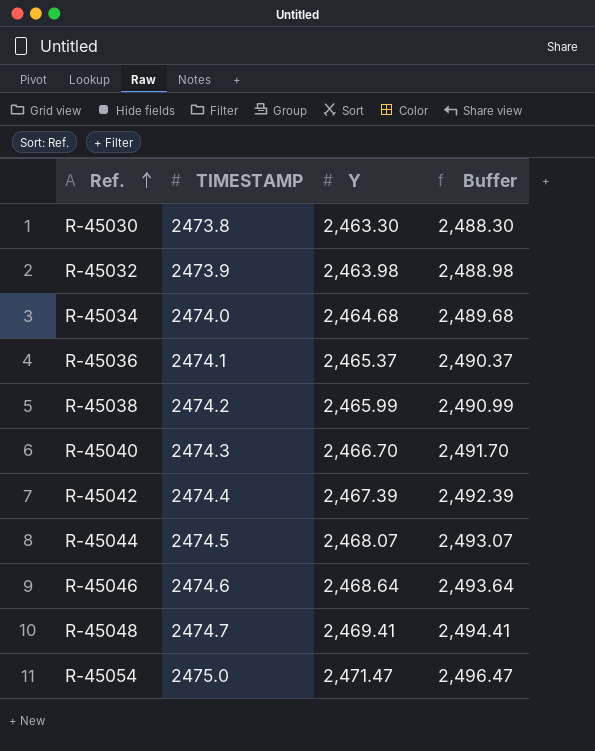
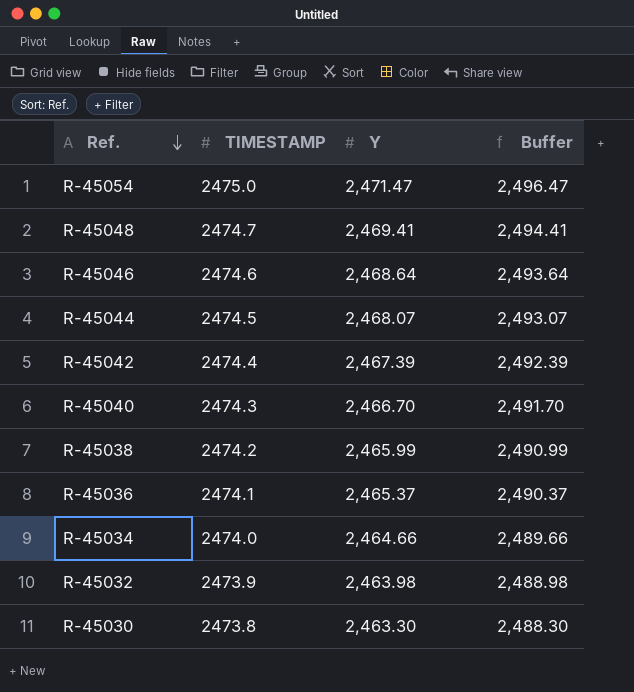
row order: Ref. ascending -> Ref. descending
R-45034 | Y: 2,464.68 -> 2,464.66
R-45034 | Buffer: 2,489.68 -> 2,489.66

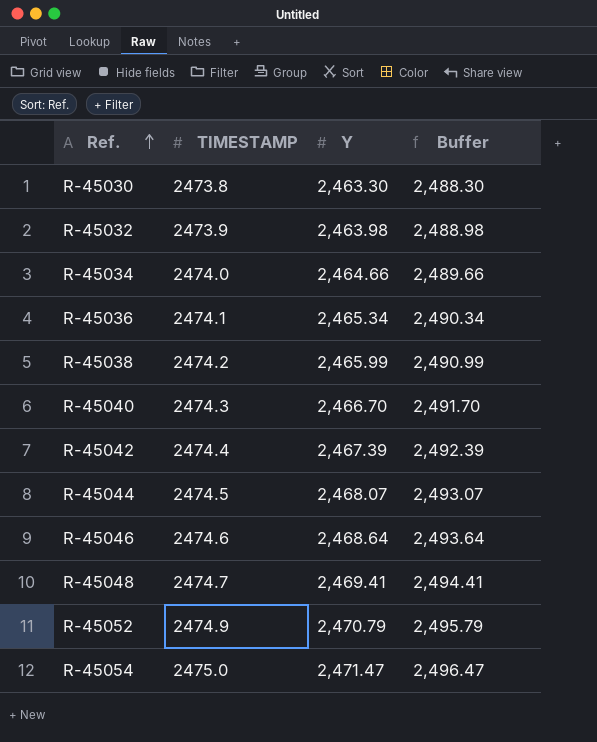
row order: Ref. descending -> Ref. ascending
R-45036 | Y: 2,465.37 -> 2,465.34
R-45036 | Buffer: 2,490.37 -> 2,490.34
row R-45052: none -> 2474.9 | 2,470.79 | 2,495.79

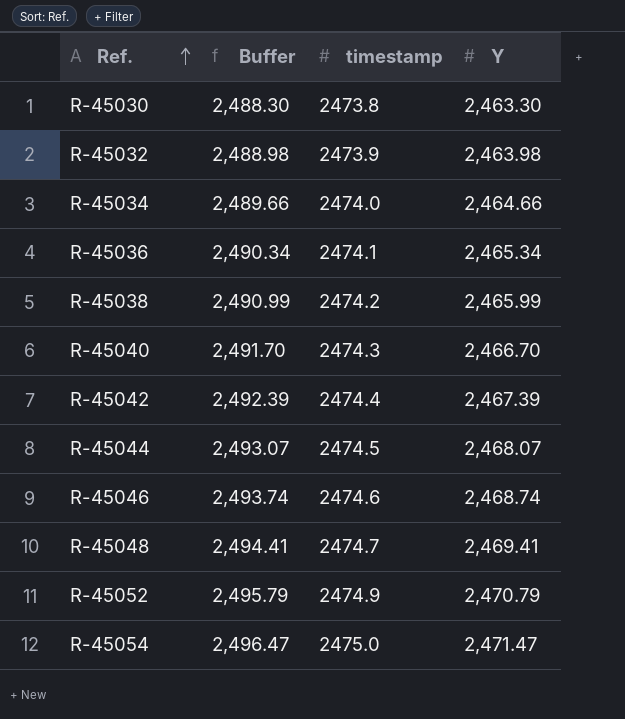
column Buffer | position: 4 -> 2
column name: TIMESTAMP -> timestamp
R-45046 | Buffer: 2,493.64 -> 2,493.74
R-45046 | Y: 2,468.64 -> 2,468.74

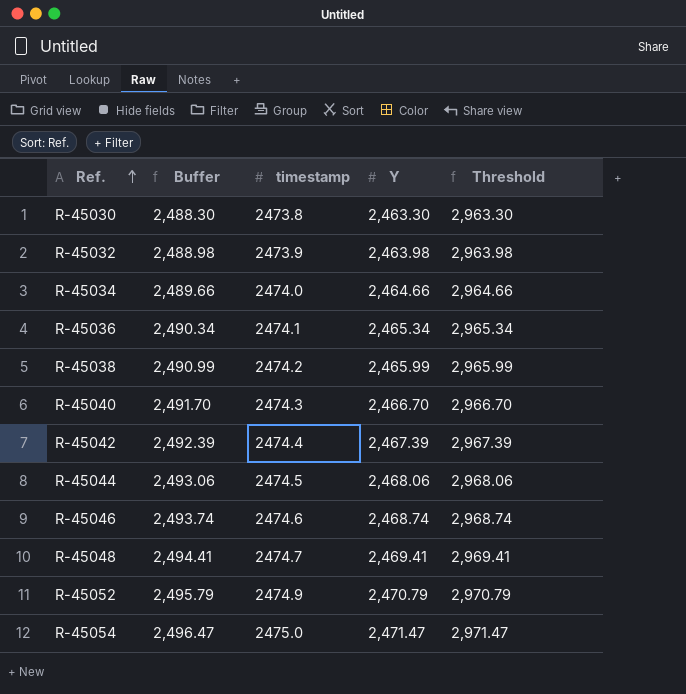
column Threshold | formula: none -> [Y] + 500
R-45044 | Buffer: 2,493.07 -> 2,493.06
R-45044 | Y: 2,468.07 -> 2,468.06

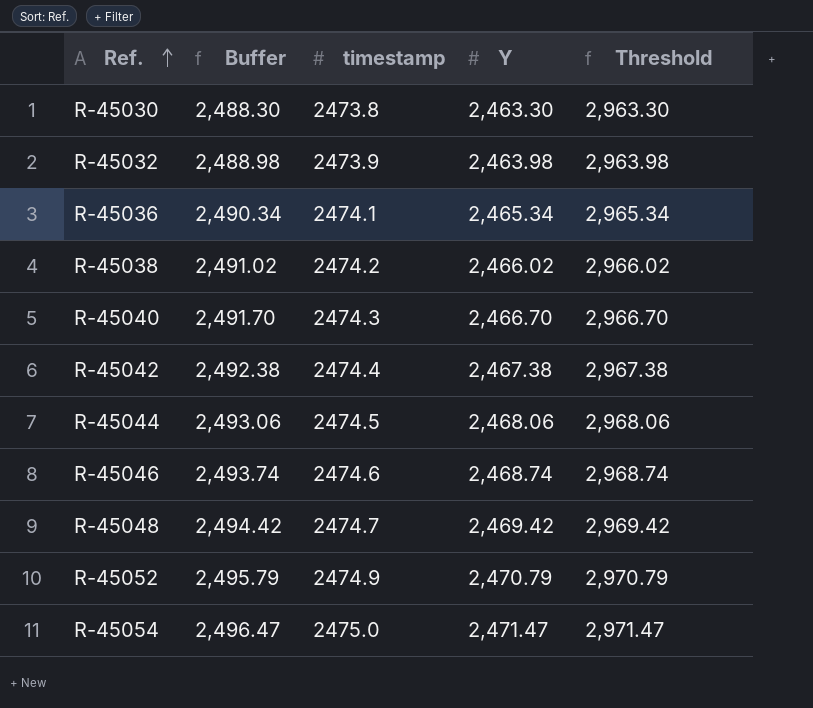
row R-45034: 2,489.66 | 2474.0 | 2,464.66 | 2,964.66 -> none
R-45038 | Buffer: 2,490.99 -> 2,491.02
R-45038 | Y: 2,465.99 -> 2,466.02
R-45038 | Threshold: 2,965.99 -> 2,966.02
R-45042 | Buffer: 2,492.39 -> 2,492.38
R-45042 | Y: 2,467.39 -> 2,467.38
R-45042 | Threshold: 2,967.39 -> 2,967.38
R-45048 | Buffer: 2,494.41 -> 2,494.42
R-45048 | Y: 2,469.41 -> 2,469.42
R-45048 | Threshold: 2,969.41 -> 2,969.42

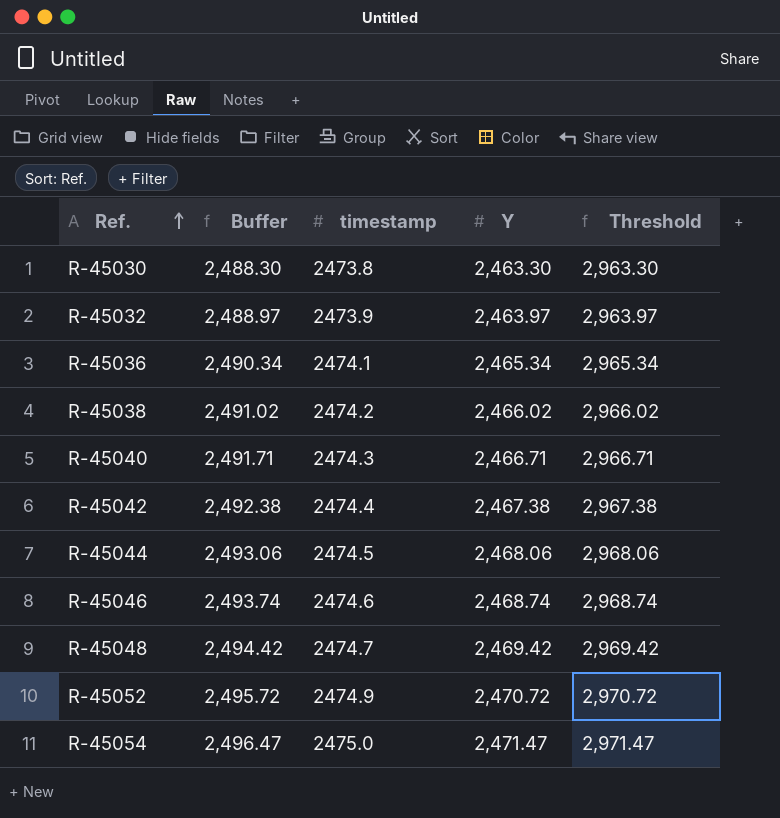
R-45032 | Buffer: 2,488.98 -> 2,488.97
R-45032 | Y: 2,463.98 -> 2,463.97
R-45032 | Threshold: 2,963.98 -> 2,963.97
R-45040 | Buffer: 2,491.70 -> 2,491.71
R-45040 | Y: 2,466.70 -> 2,466.71
R-45040 | Threshold: 2,966.70 -> 2,966.71
R-45052 | Buffer: 2,495.79 -> 2,495.72
R-45052 | Y: 2,470.79 -> 2,470.72
R-45052 | Threshold: 2,970.79 -> 2,970.72

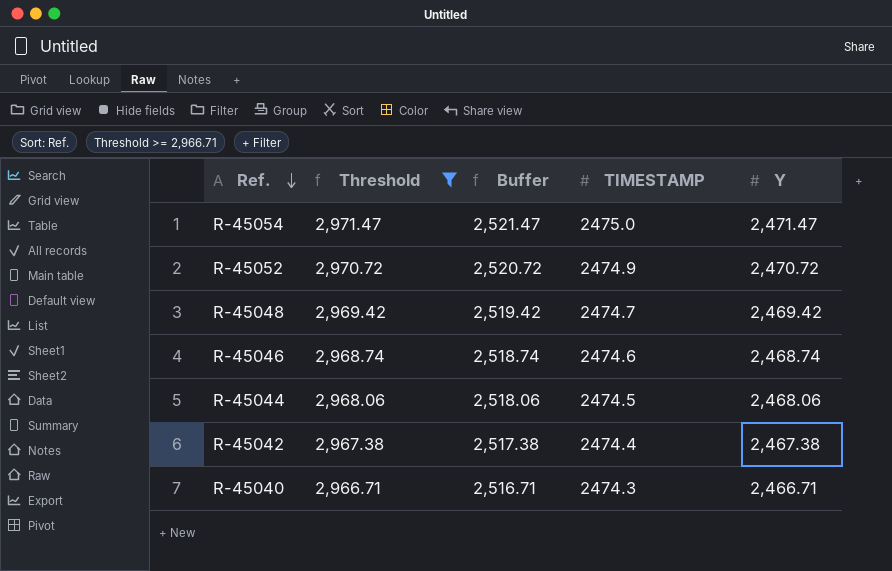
filter: none -> Threshold >= 2,966.71
row order: Ref. ascending -> Ref. descending
column Threshold | position: 5 -> 2
column Buffer | formula: [Y] + 25 -> [Y] + 50
column name: timestamp -> TIMESTAMP

